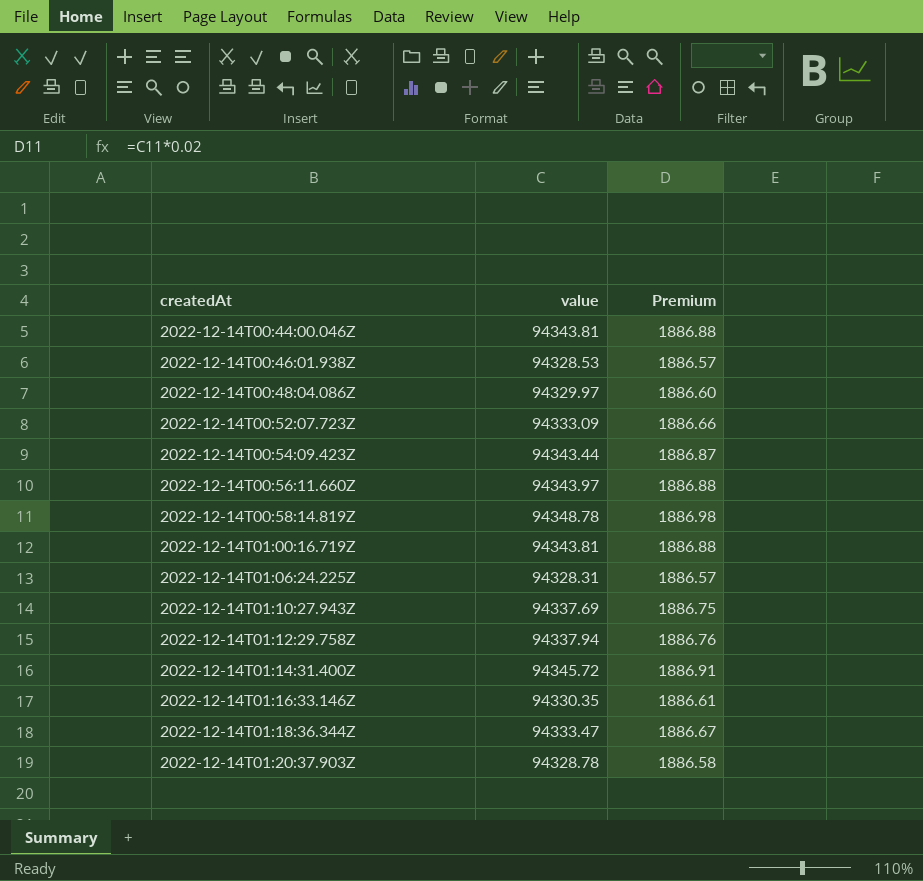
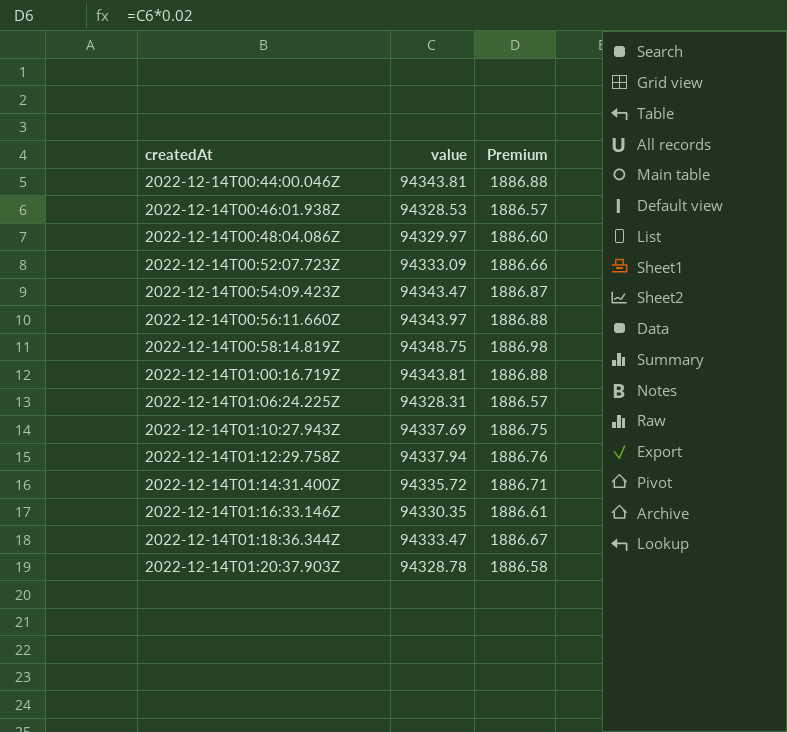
2022-12-14T00:54:09.423Z | value: 94343.44 -> 94343.47
2022-12-14T00:58:14.819Z | value: 94348.78 -> 94348.75
2022-12-14T01:14:31.400Z | value: 94345.72 -> 94335.72
2022-12-14T01:14:31.400Z | Premium: 1886.91 -> 1886.71

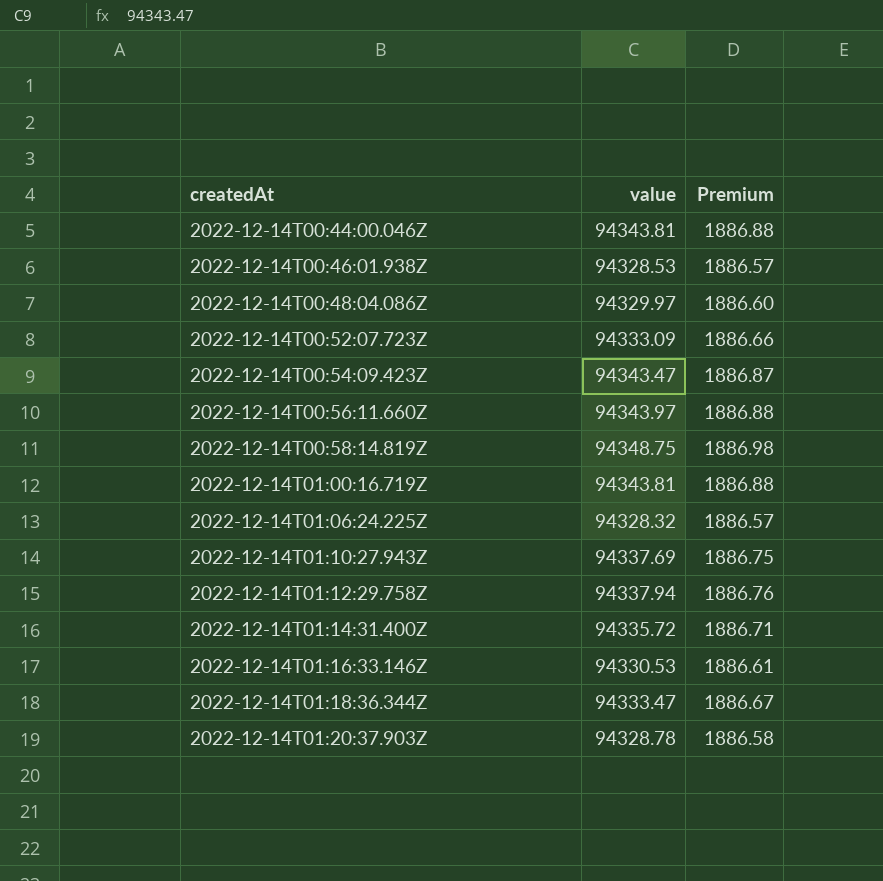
2022-12-14T01:06:24.225Z | value: 94328.31 -> 94328.32
2022-12-14T01:16:33.146Z | value: 94330.35 -> 94330.53

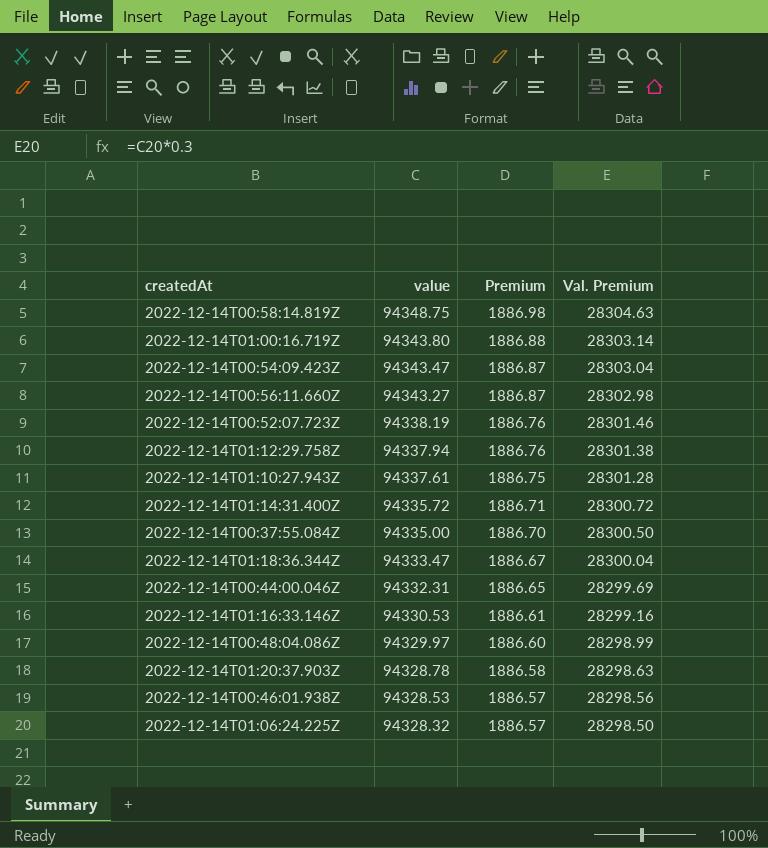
row order: createdAt ascending -> value descending
column Val. Premium | formula: none -> [value] * 0.3
2022-12-14T01:00:16.719Z | value: 94343.81 -> 94343.80
2022-12-14T00:56:11.660Z | value: 94343.97 -> 94343.27
2022-12-14T00:56:11.660Z | Premium: 1886.88 -> 1886.87
2022-12-14T00:52:07.723Z | value: 94333.09 -> 94338.19
2022-12-14T00:52:07.723Z | Premium: 1886.66 -> 1886.76
2022-12-14T01:10:27.943Z | value: 94337.69 -> 94337.61
row 2022-12-14T00:37:55.084Z: none -> 94335.00 | 1886.70 | 28300.50
2022-12-14T00:44:00.046Z | value: 94343.81 -> 94332.31
2022-12-14T00:44:00.046Z | Premium: 1886.88 -> 1886.65

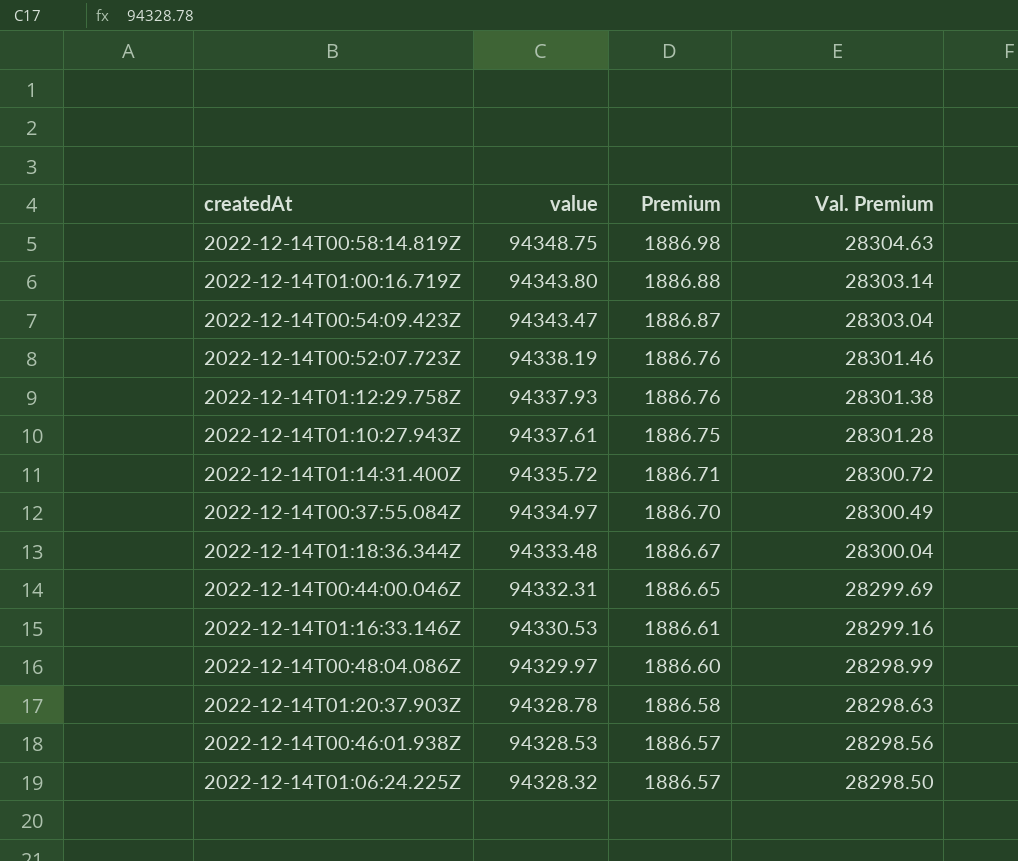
row 2022-12-14T00:56:11.660Z: 94343.27 | 1886.87 | 28302.98 -> none
2022-12-14T01:12:29.758Z | value: 94337.94 -> 94337.93
2022-12-14T00:37:55.084Z | value: 94335.00 -> 94334.97
2022-12-14T00:37:55.084Z | Val. Premium: 28300.50 -> 28300.49
2022-12-14T01:18:36.344Z | value: 94333.47 -> 94333.48

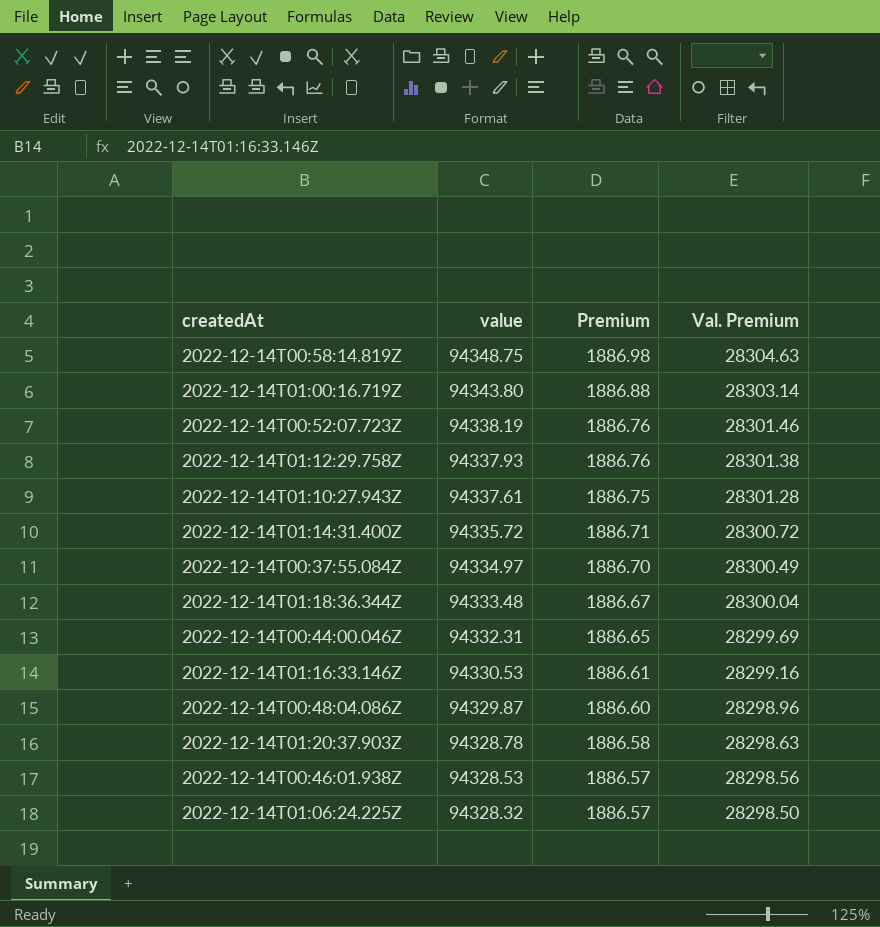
row 2022-12-14T00:54:09.423Z: 94343.47 | 1886.87 | 28303.04 -> none
2022-12-14T00:48:04.086Z | value: 94329.97 -> 94329.87
2022-12-14T00:48:04.086Z | Val. Premium: 28298.99 -> 28298.96

